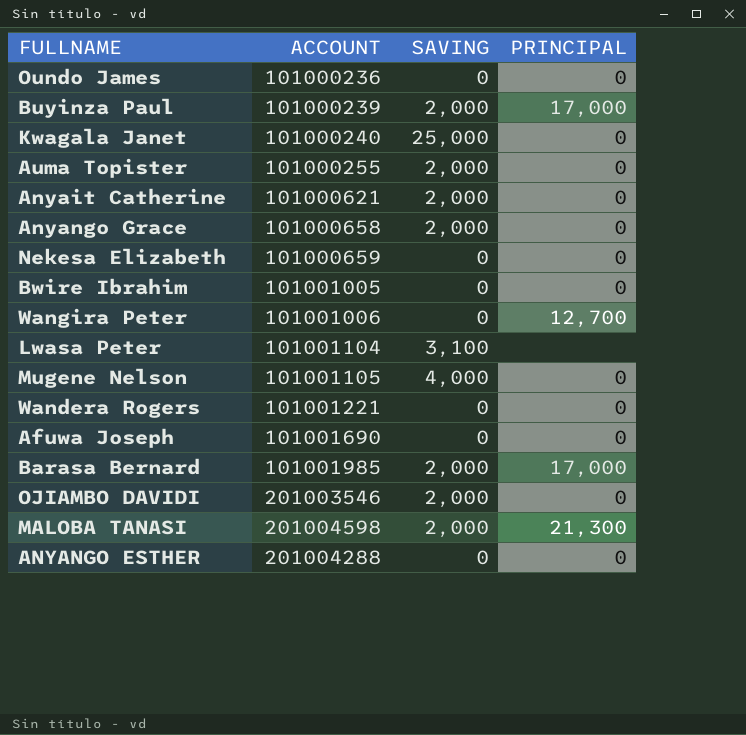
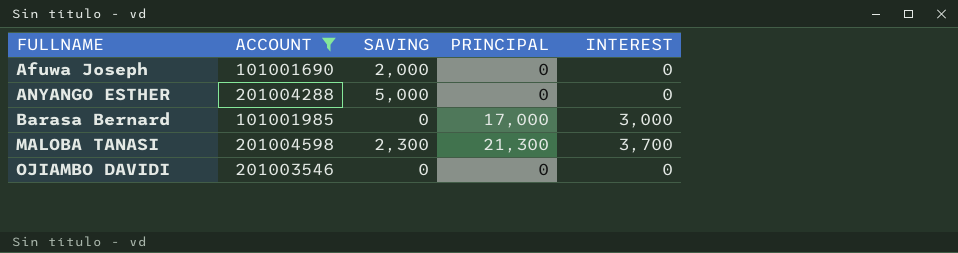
filter: none -> ACCOUNT >= 101001690
row order: none -> FULLNAME ascending
column INTEREST | position: none -> 5
Afuwa Joseph | SAVING: 0 -> 2,000
ANYANGO ESTHER | SAVING: 0 -> 5,000
Barasa Bernard | SAVING: 2,000 -> 0
MALOBA TANASI | SAVING: 2,000 -> 2,300
OJIAMBO DAVIDI | SAVING: 2,000 -> 0

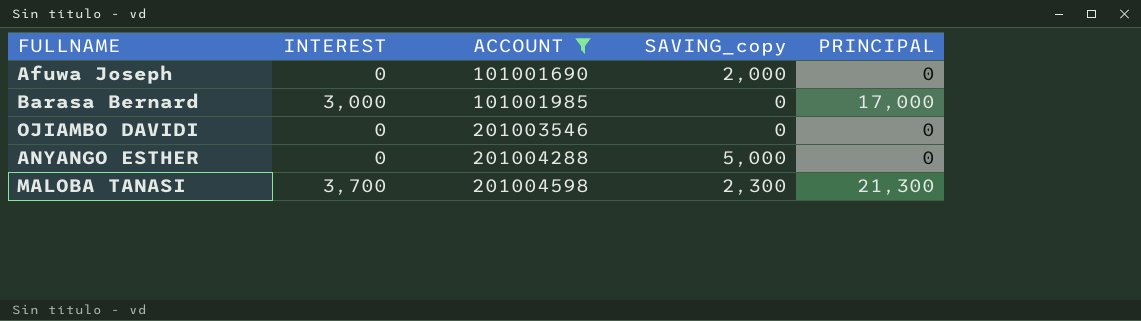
row order: FULLNAME ascending -> ACCOUNT ascending
column INTEREST | position: 5 -> 2
column name: SAVING -> SAVING_copy

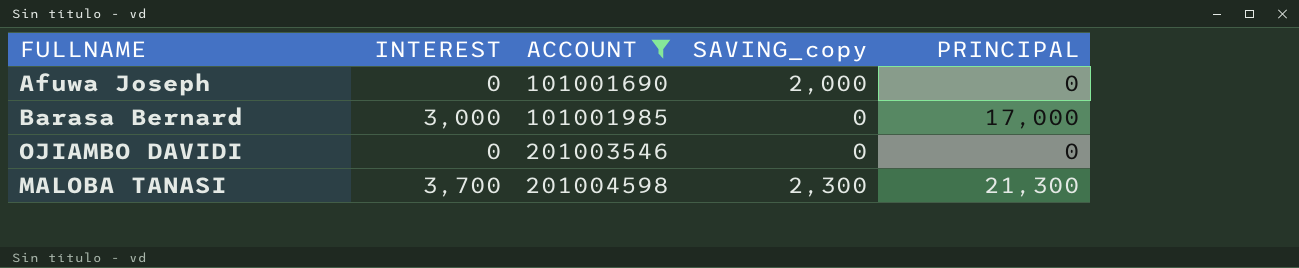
row ANYANGO ESTHER: 0 | 201004288 | 5,000 | 0 -> none

